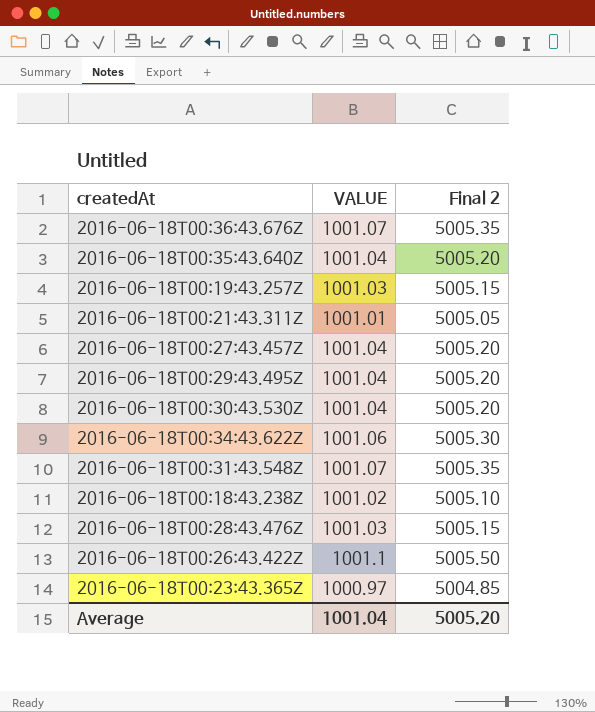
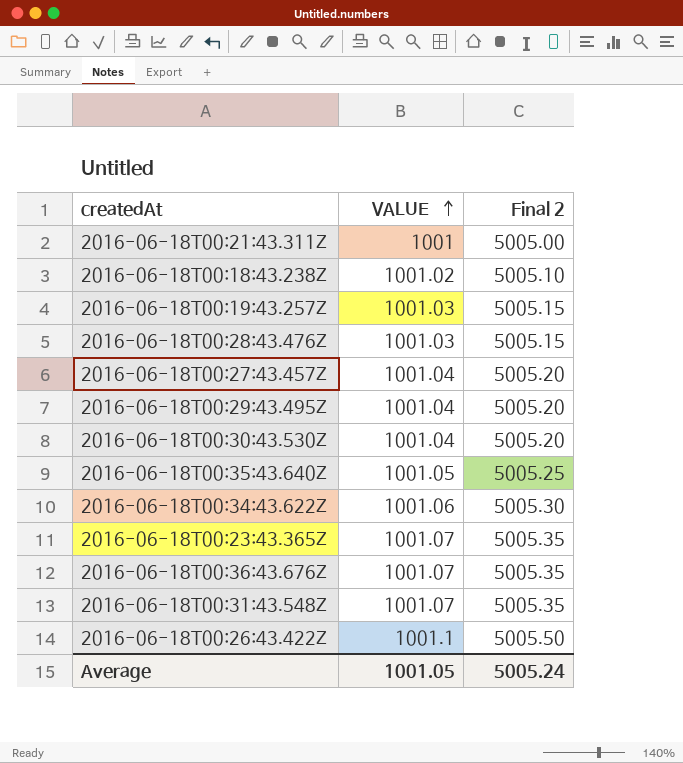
row order: none -> VALUE ascending
2016-06-18T00:21:43.311Z | VALUE: 1001.01 -> 1001
2016-06-18T00:21:43.311Z | Final 2: 5005.05 -> 5005.00
2016-06-18T00:35:43.640Z | VALUE: 1001.04 -> 1001.05
2016-06-18T00:35:43.640Z | Final 2: 5005.20 -> 5005.25
2016-06-18T00:23:43.365Z | VALUE: 1000.97 -> 1001.07
2016-06-18T00:23:43.365Z | Final 2: 5004.85 -> 5005.35
Average | VALUE: 1001.04 -> 1001.05
Average | Final 2: 5005.20 -> 5005.24

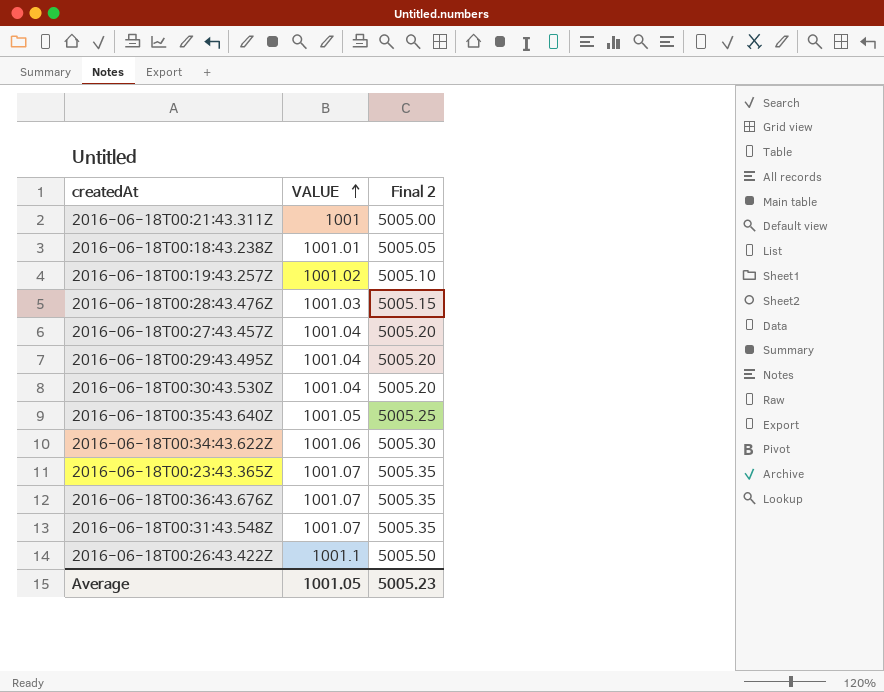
2016-06-18T00:18:43.238Z | VALUE: 1001.02 -> 1001.01
2016-06-18T00:18:43.238Z | Final 2: 5005.10 -> 5005.05
2016-06-18T00:19:43.257Z | VALUE: 1001.03 -> 1001.02
2016-06-18T00:19:43.257Z | Final 2: 5005.15 -> 5005.10
Average | Final 2: 5005.24 -> 5005.23

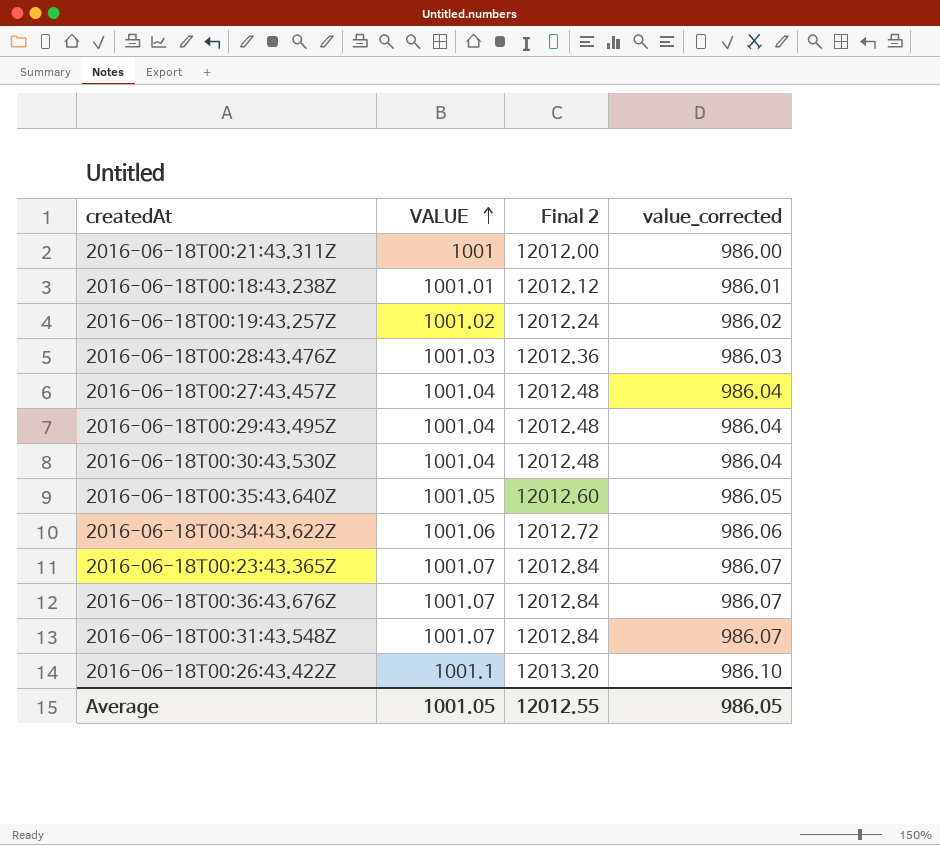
column Final 2 | formula: [VALUE] * 5 -> [VALUE] * 12
column value_corrected | formula: none -> [VALUE] - 15
Average | Final 2: 5005.23 -> 12012.55

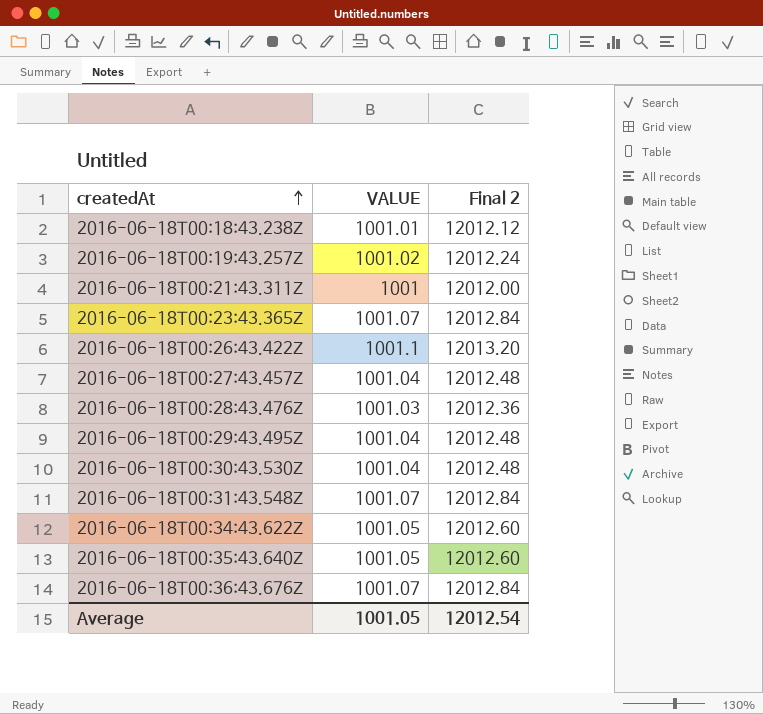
row order: VALUE ascending -> createdAt ascending
column value_corrected | formula: [VALUE] - 15 -> none
2016-06-18T00:34:43.622Z | VALUE: 1001.06 -> 1001.05
2016-06-18T00:34:43.622Z | Final 2: 12012.72 -> 12012.60
Average | Final 2: 12012.55 -> 12012.54

